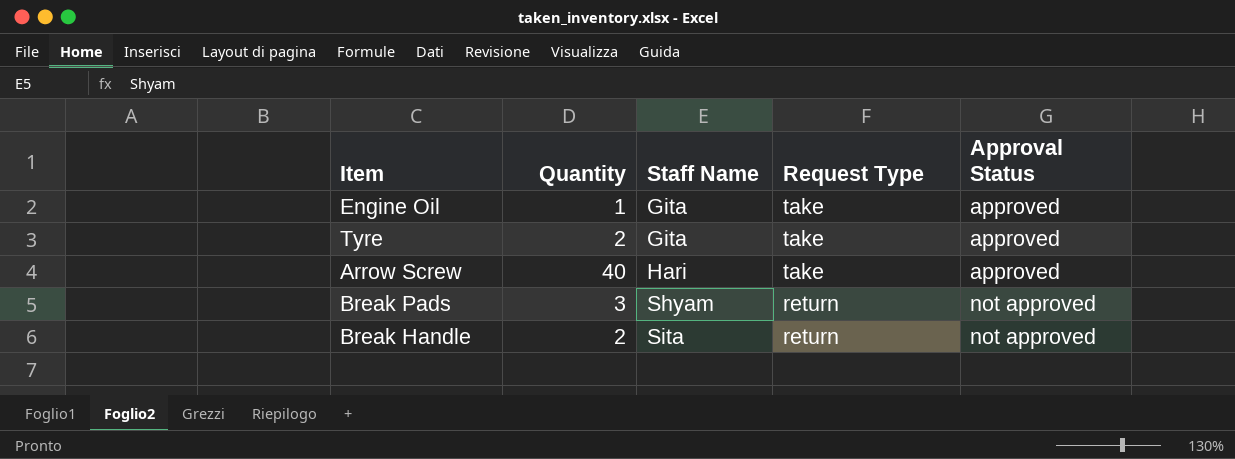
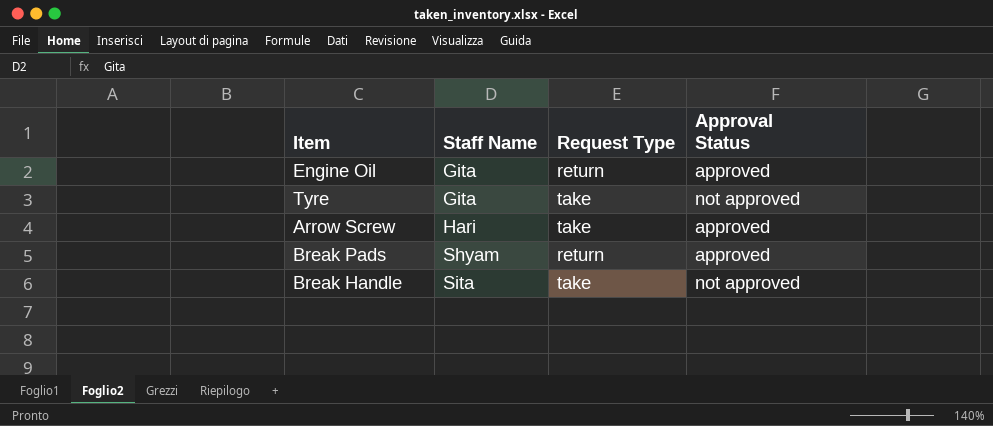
column Quantity | position: 2 -> none
Engine Oil | Request Type: take -> return
Tyre | Approval Status: approved -> not approved
Break Pads | Approval Status: not approved -> approved
Break Handle | Request Type: return -> take

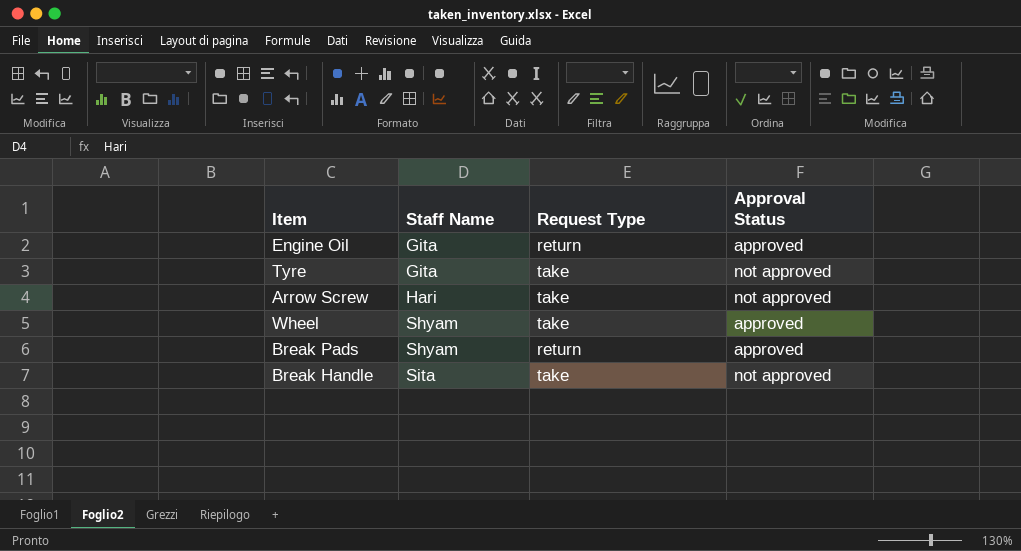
Arrow Screw | Approval Status: approved -> not approved
row Wheel: none -> Shyam | take | approved

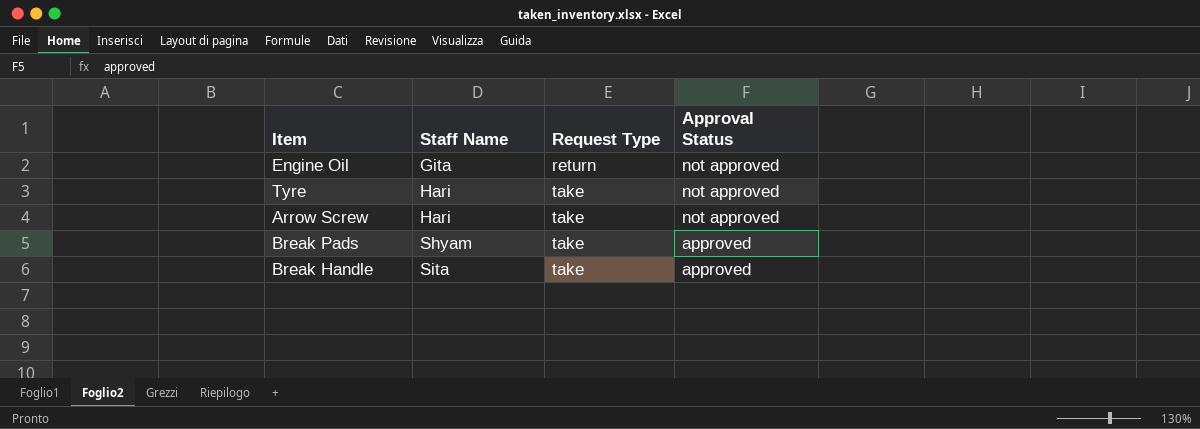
row Wheel: Shyam | take | approved -> none
Engine Oil | Approval Status: approved -> not approved
Tyre | Staff Name: Gita -> Hari
Break Pads | Request Type: return -> take
Break Handle | Approval Status: not approved -> approved

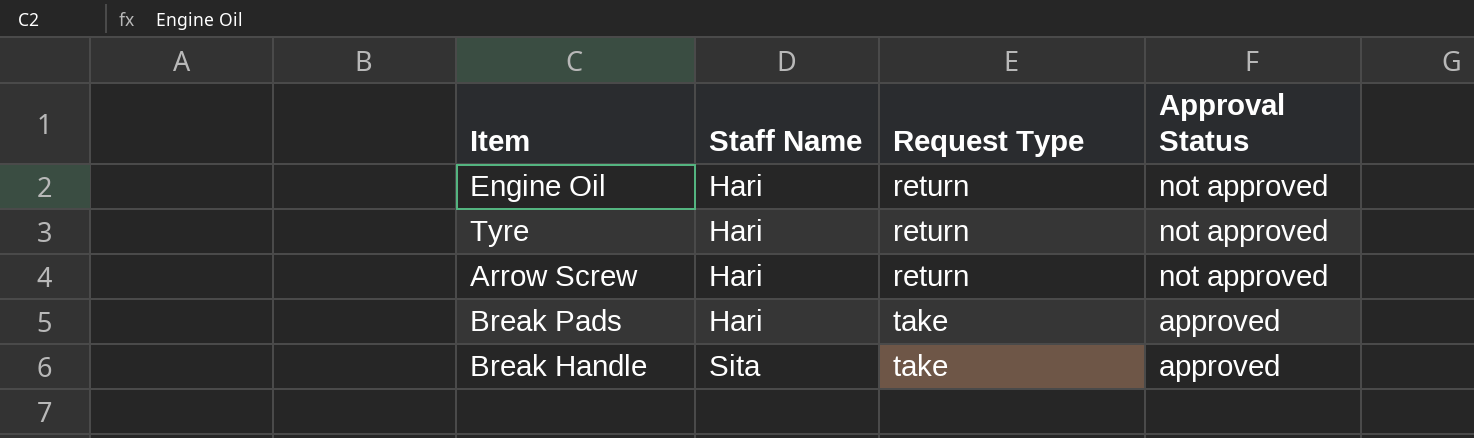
Engine Oil | Staff Name: Gita -> Hari
Tyre | Request Type: take -> return
Arrow Screw | Request Type: take -> return
Break Pads | Staff Name: Shyam -> Hari

